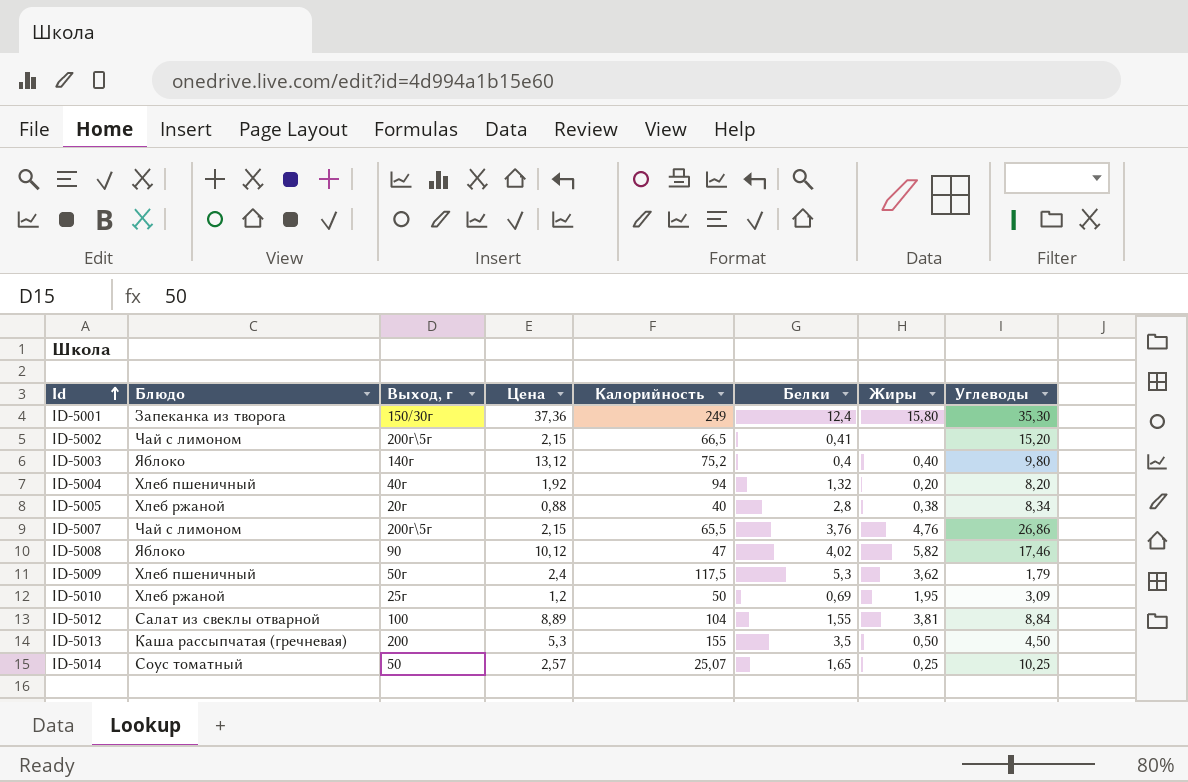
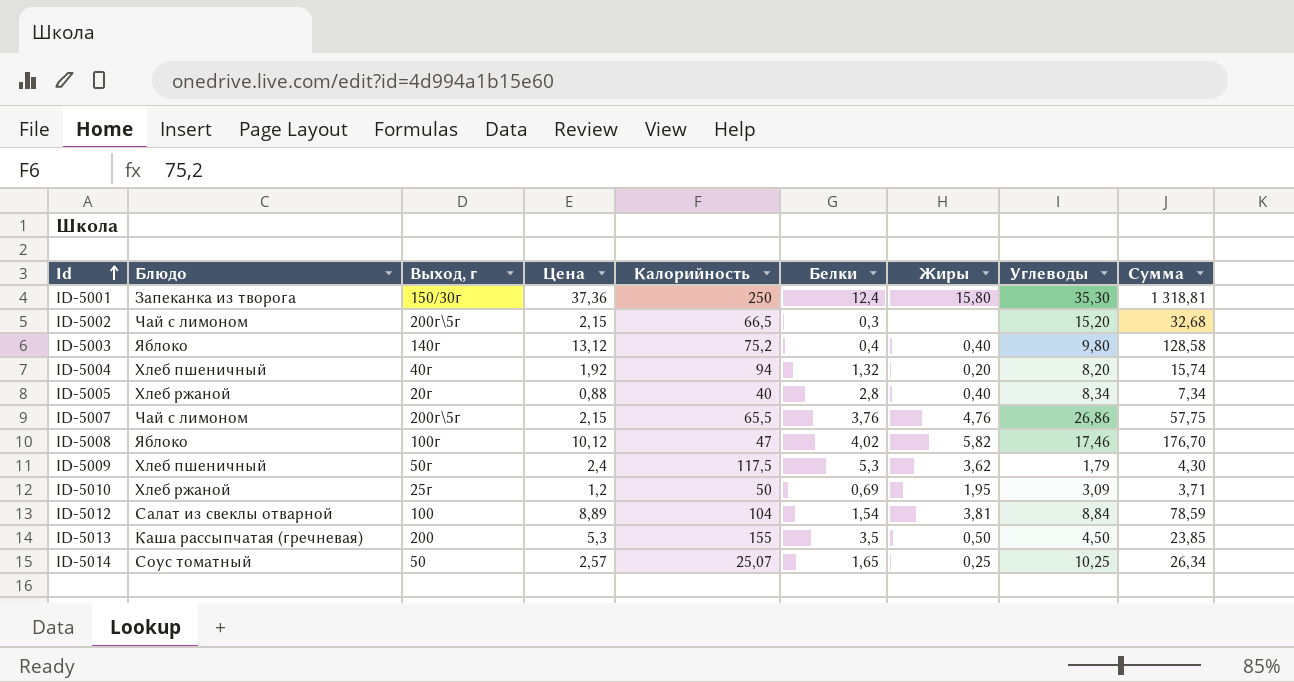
column Сумма | formula: none -> [Цена] * [Углеводы]
ID-5001 | Калорийность: 249 -> 250
ID-5002 | Белки: 0,41 -> 0,3
ID-5005 | Жиры: 0,38 -> 0,40
ID-5008 | Выход, г: 90 -> 100г
ID-5012 | Белки: 1,55 -> 1,54

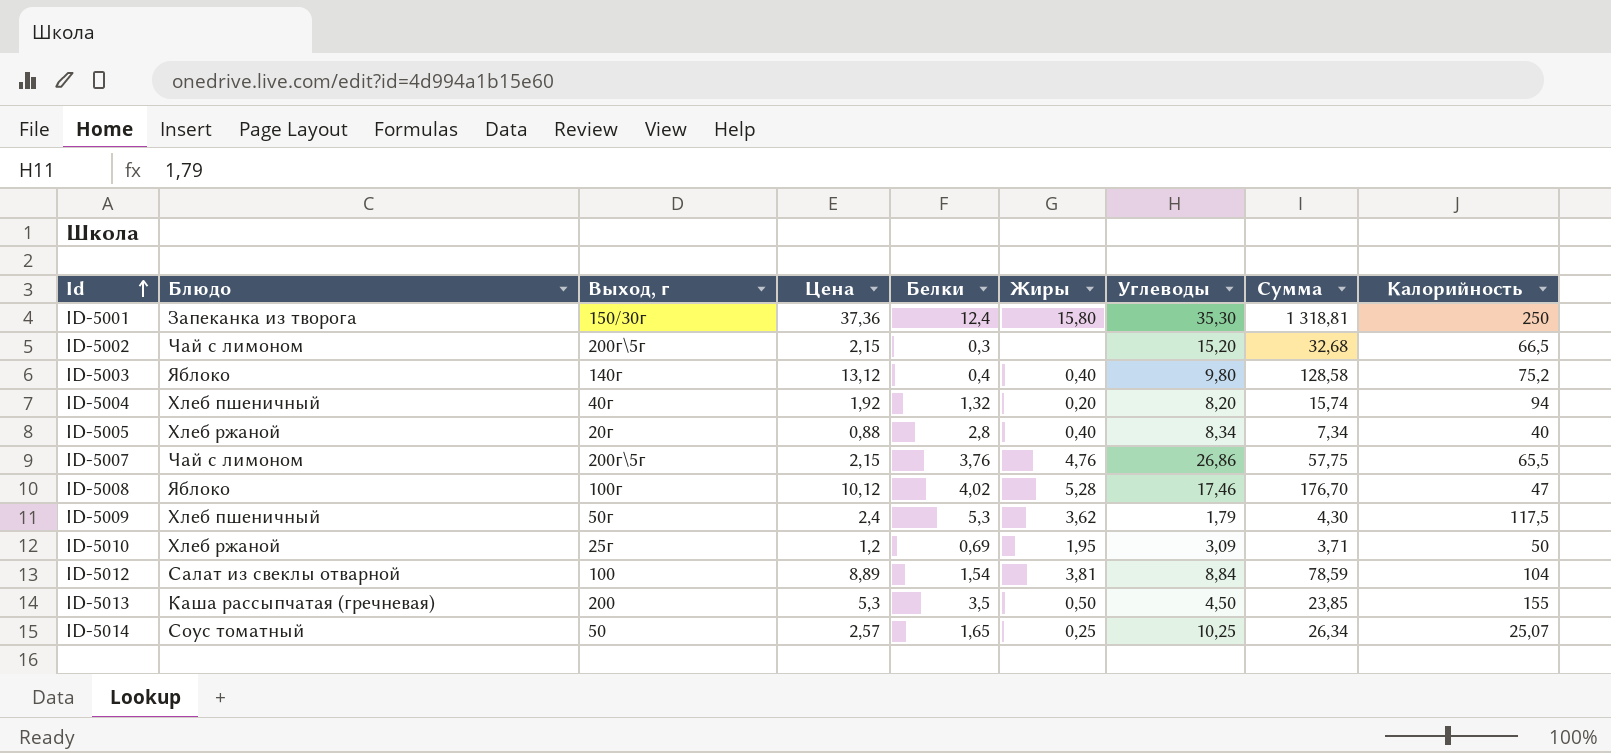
column Калорийность | position: 5 -> 9
ID-5008 | Жиры: 5,82 -> 5,28

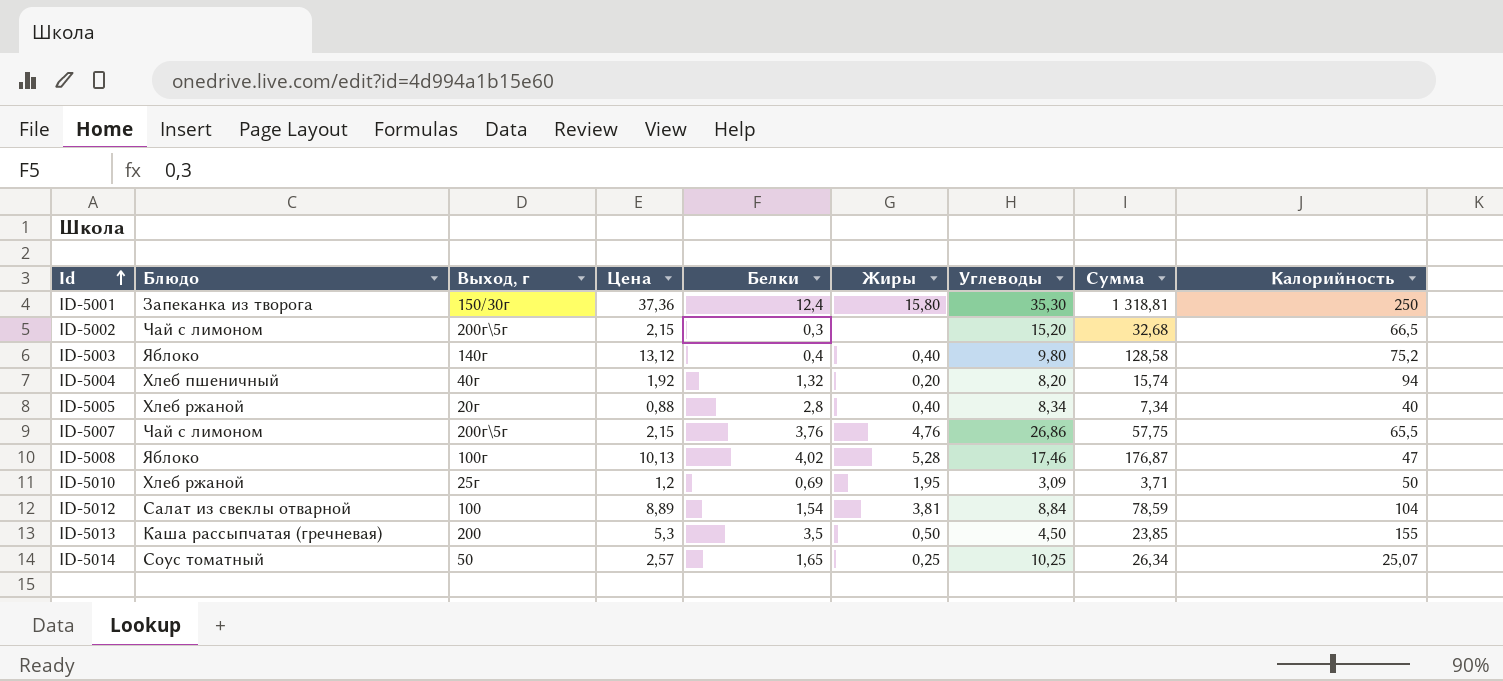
row ID-5009: Хлеб пшеничный | 50г | 2,4 | 5,3 | 3,62 | 1,79 | 4,30 | 117,5 -> none
ID-5008 | Цена: 10,12 -> 10,13
ID-5008 | Сумма: 176,70 -> 176,87

